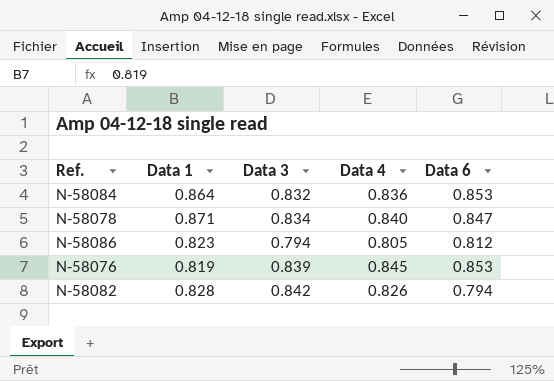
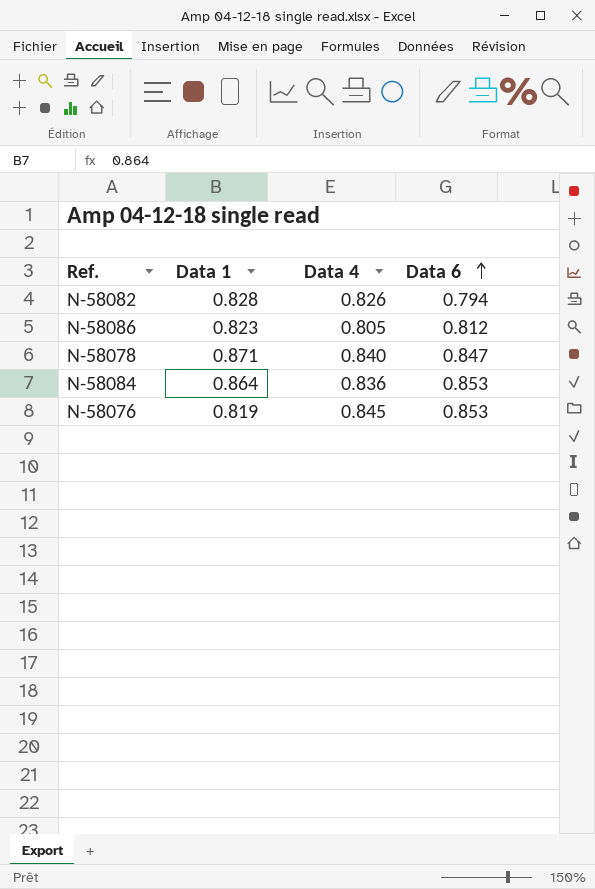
row order: none -> Data 6 ascending
column Data 3 | position: 3 -> none

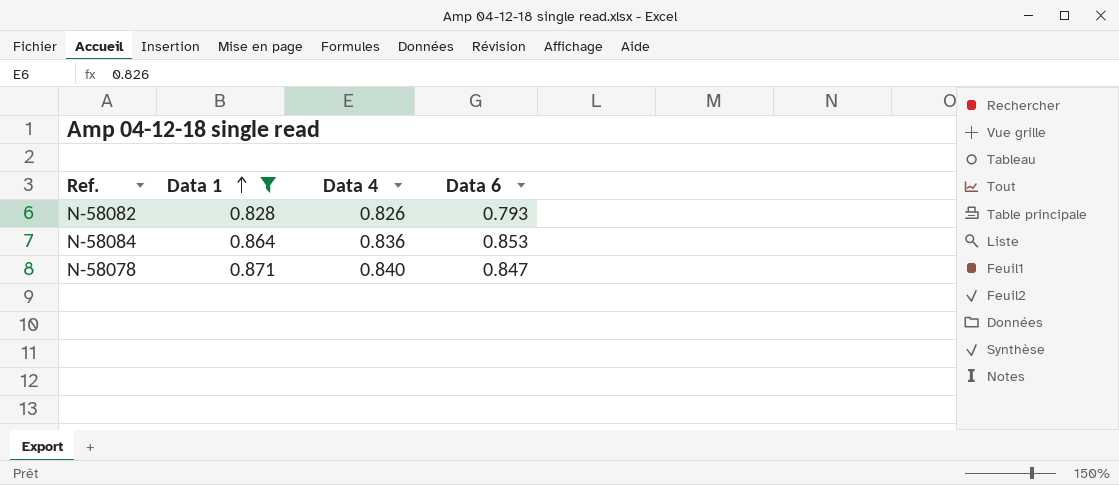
filter: none -> Data 1 >= 0.828
row order: Data 6 ascending -> Data 1 ascending
N-58082 | Data 6: 0.794 -> 0.793

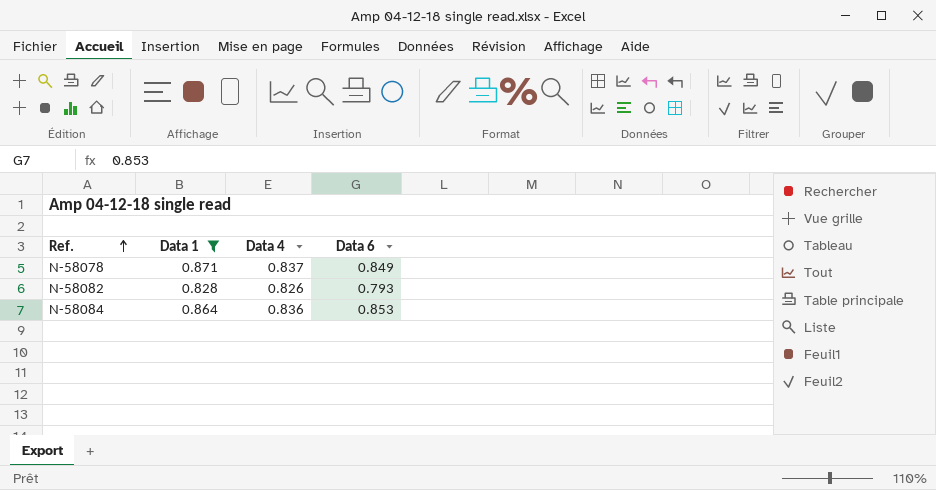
row order: Data 1 ascending -> Ref. ascending
N-58078 | Data 4: 0.840 -> 0.837
N-58078 | Data 6: 0.847 -> 0.849

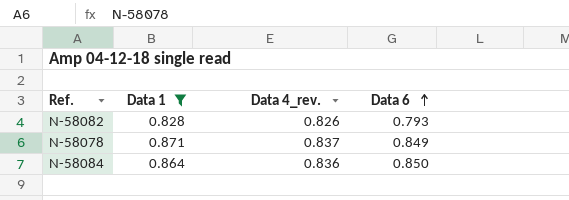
row order: Ref. ascending -> Data 6 ascending
column name: Data 4 -> Data 4_rev.
N-58084 | Data 6: 0.853 -> 0.850

